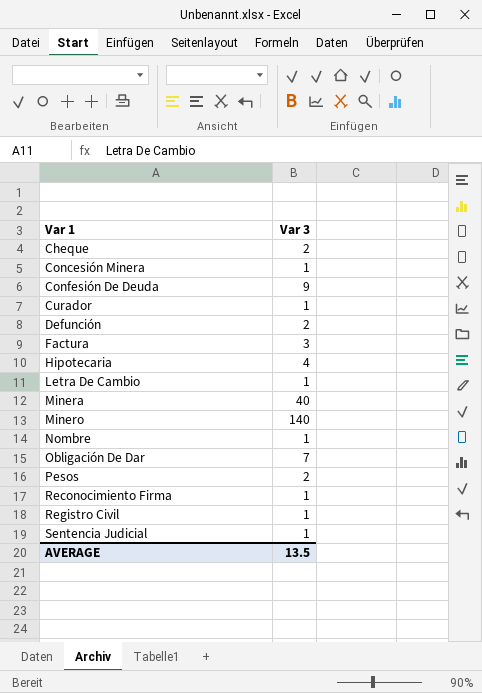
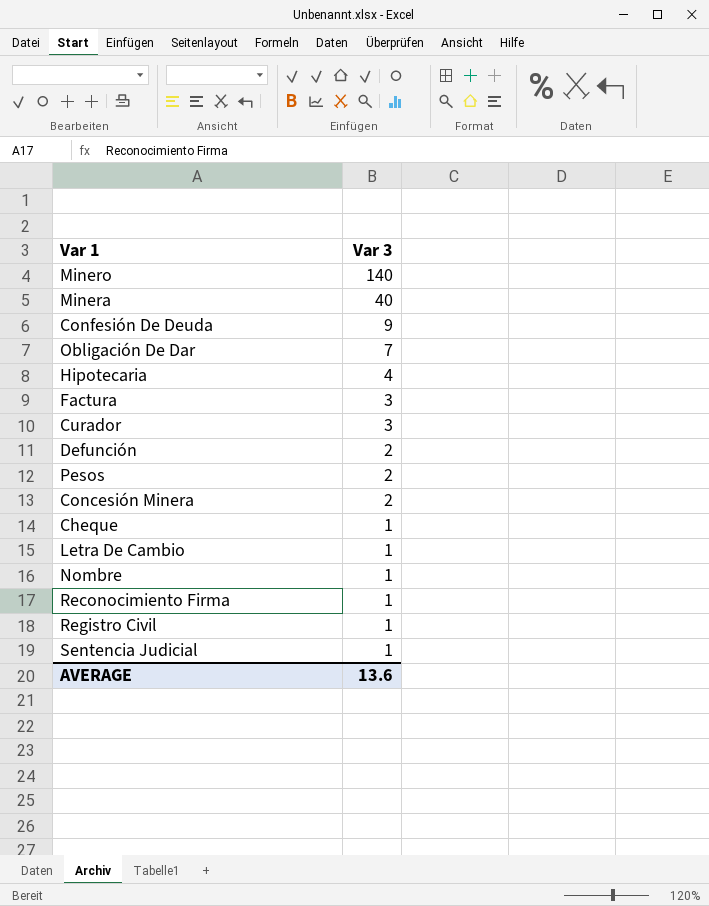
row order: Var 1 ascending -> Var 3 descending
Curador | Var 3: 1 -> 3
Concesión Minera | Var 3: 1 -> 2
Cheque | Var 3: 2 -> 1
AVERAGE | Var 3: 13.5 -> 13.6

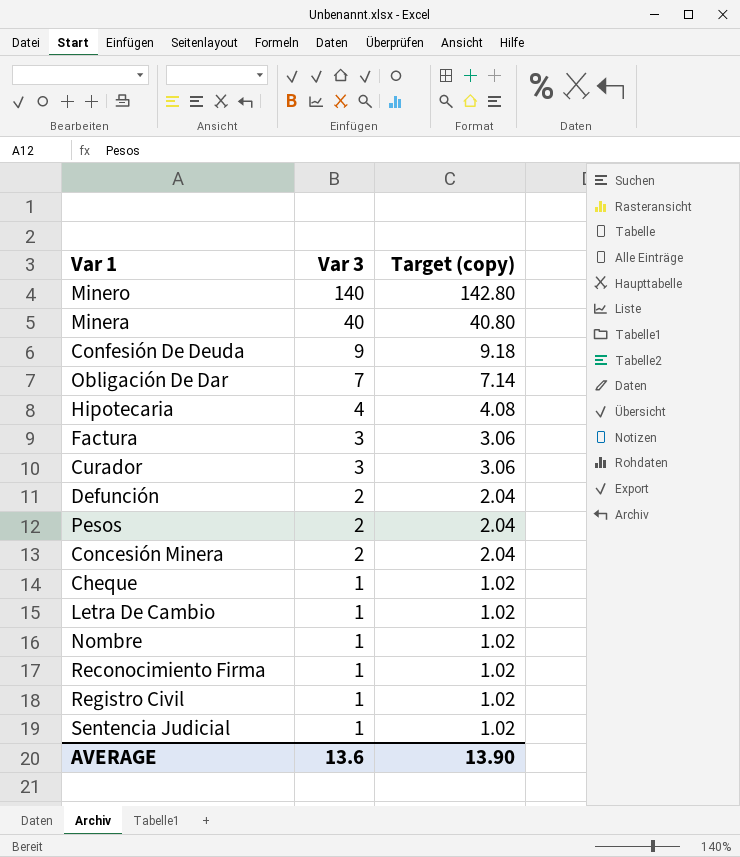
column Target (copy) | formula: none -> [Var 3] * 1.02

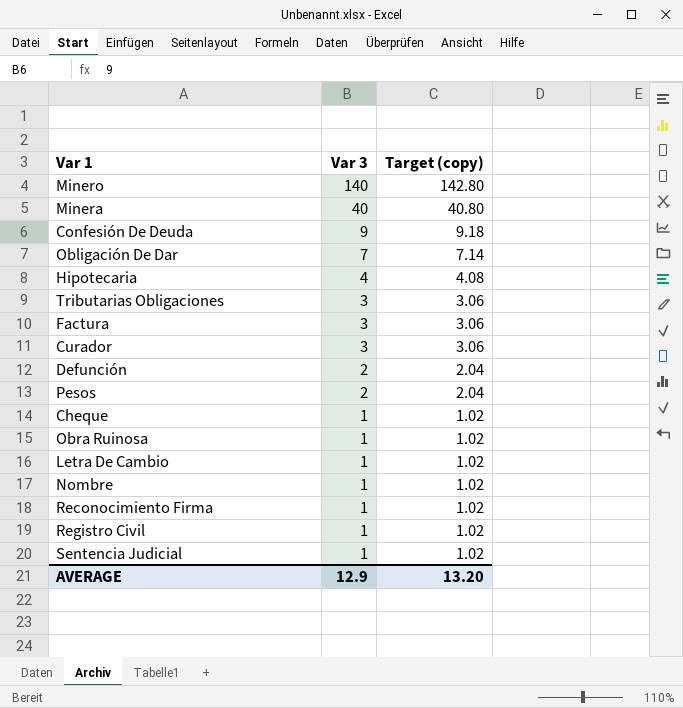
row Concesión Minera: 2 | 2.04 -> none
row Tributarias Obligaciones: none -> 3 | 3.06
row Obra Ruinosa: none -> 1 | 1.02
AVERAGE | Var 3: 13.6 -> 12.9
AVERAGE | Target (copy): 13.90 -> 13.20

